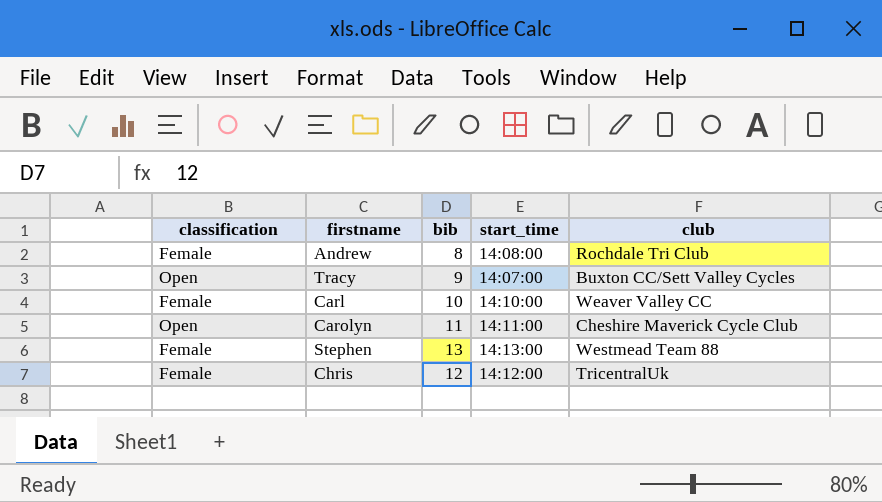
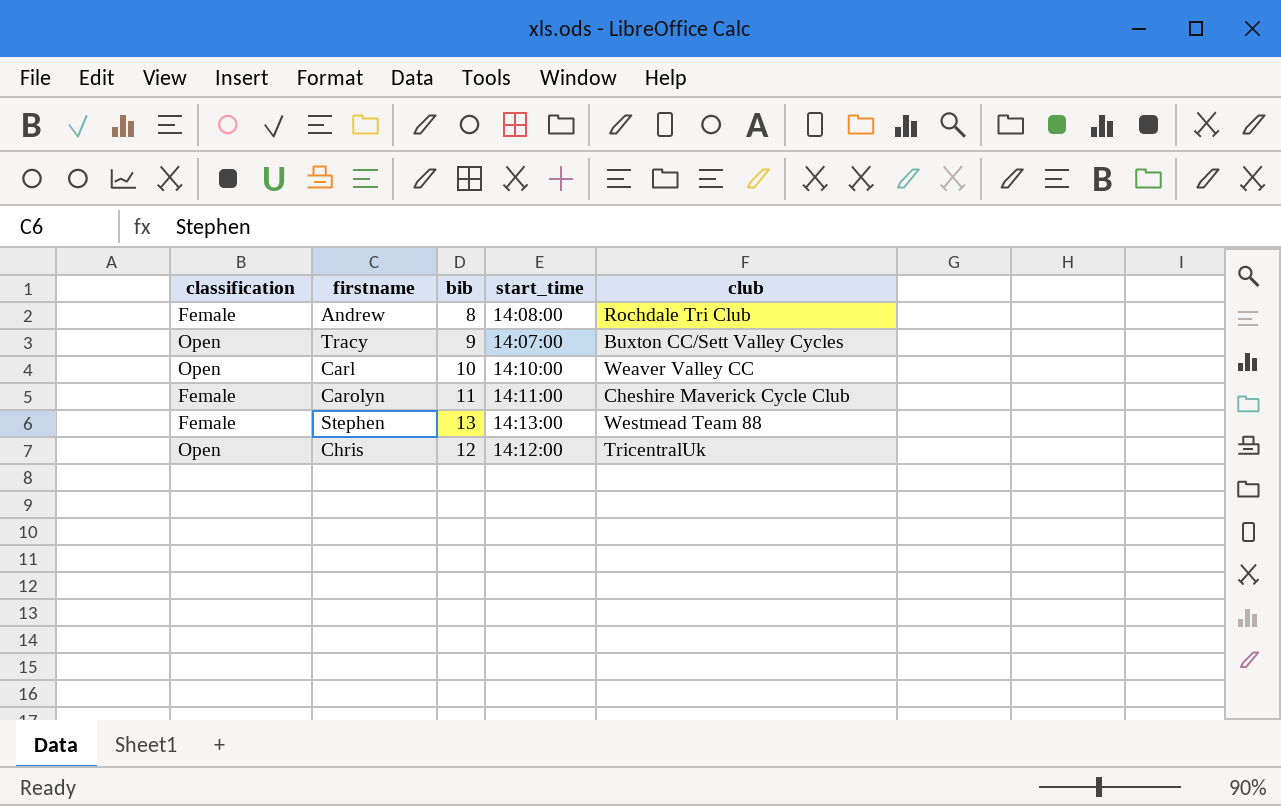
Carl | classification: Female -> Open
Carolyn | classification: Open -> Female
Chris | classification: Female -> Open

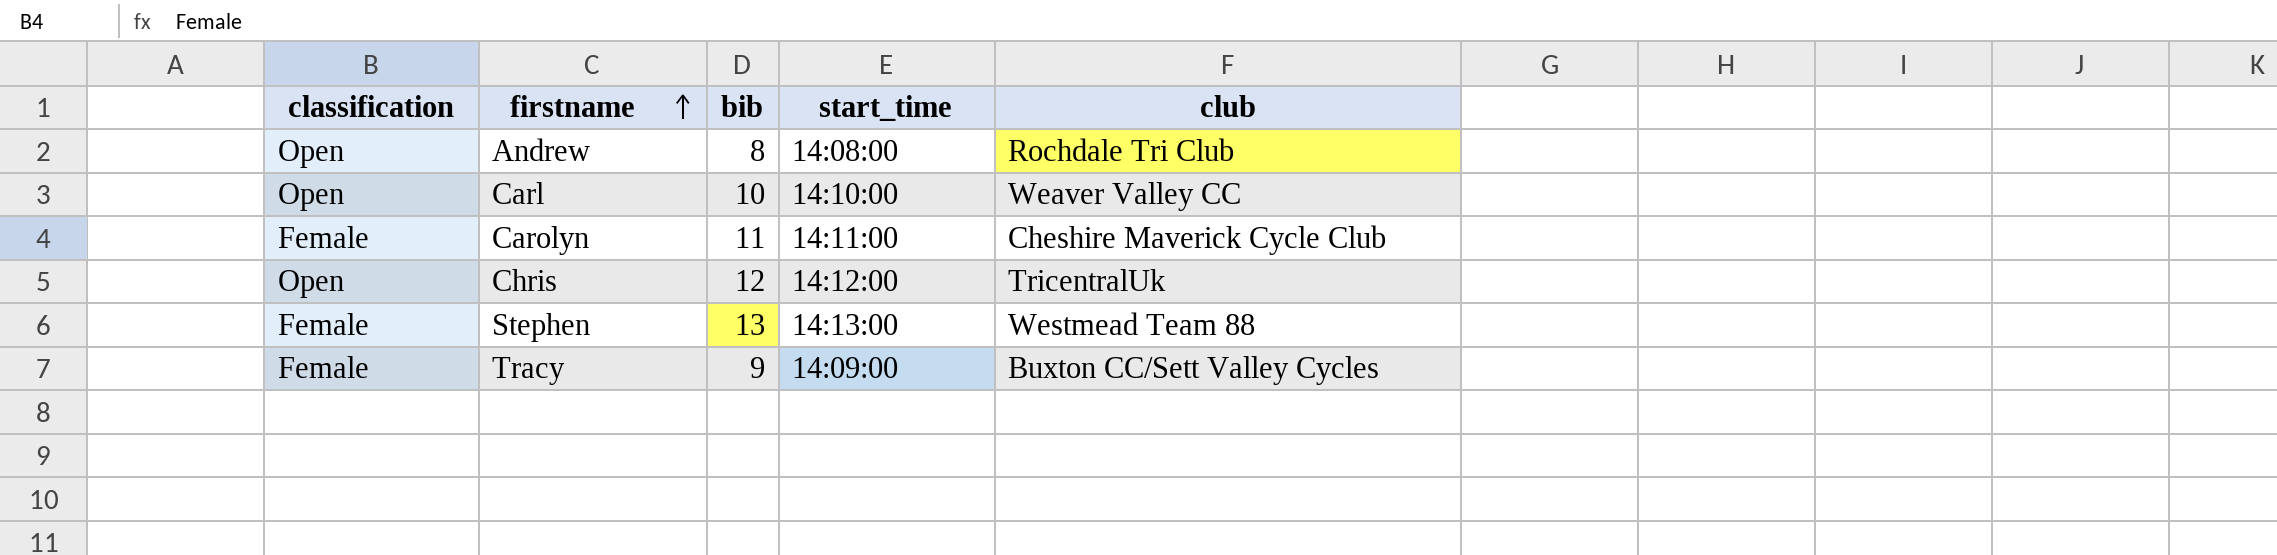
row order: none -> firstname ascending
Andrew | classification: Female -> Open
Tracy | classification: Open -> Female
Tracy | start_time: 14:07:00 -> 14:09:00

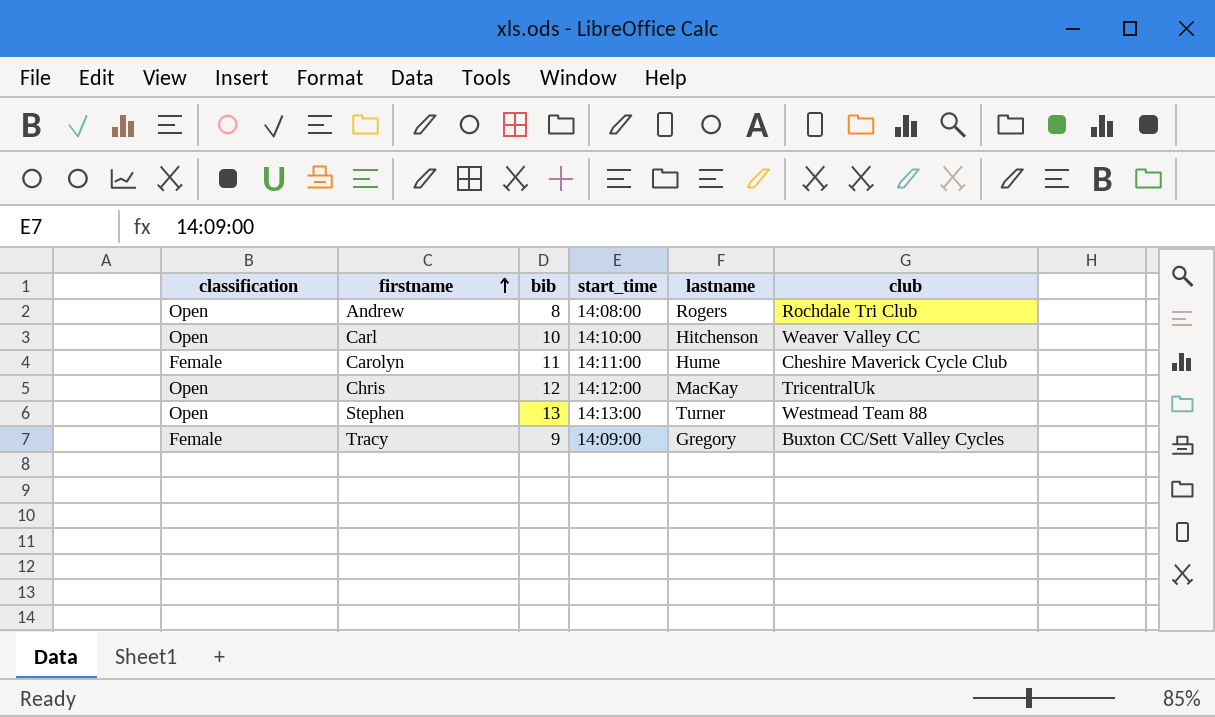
column lastname | position: none -> 5
Stephen | classification: Female -> Open

